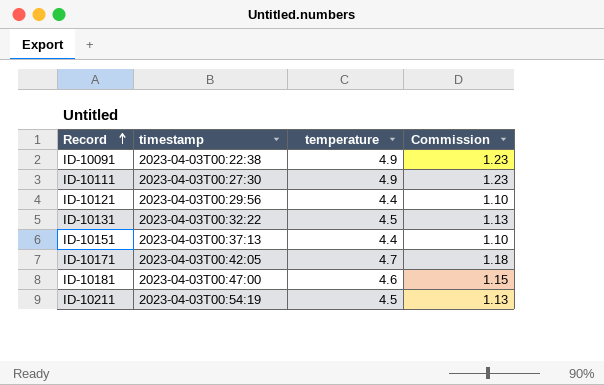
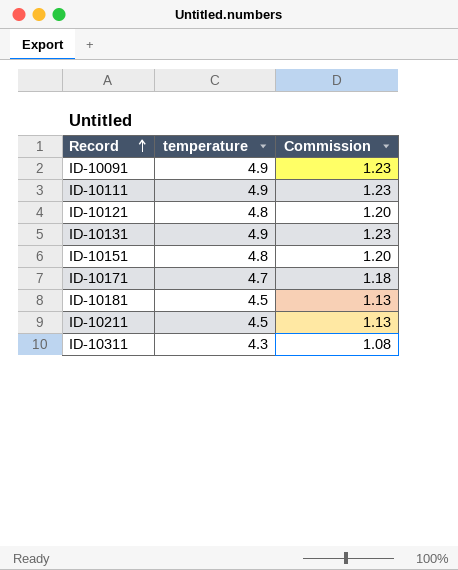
column timestamp | position: 2 -> none
ID-10121 | temperature: 4.4 -> 4.8
ID-10121 | Commission: 1.10 -> 1.20
ID-10131 | temperature: 4.5 -> 4.9
ID-10131 | Commission: 1.13 -> 1.23
ID-10151 | temperature: 4.4 -> 4.8
ID-10151 | Commission: 1.10 -> 1.20
ID-10181 | temperature: 4.6 -> 4.5
ID-10181 | Commission: 1.15 -> 1.13
row ID-10311: none -> 4.3 | 1.08

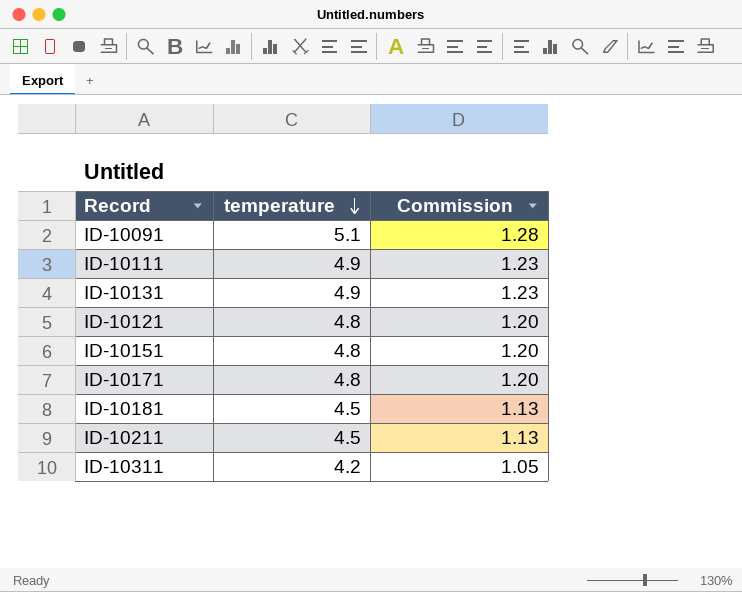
row order: Record ascending -> temperature descending
ID-10091 | temperature: 4.9 -> 5.1
ID-10091 | Commission: 1.23 -> 1.28
ID-10171 | temperature: 4.7 -> 4.8
ID-10171 | Commission: 1.18 -> 1.20
ID-10311 | temperature: 4.3 -> 4.2
ID-10311 | Commission: 1.08 -> 1.05

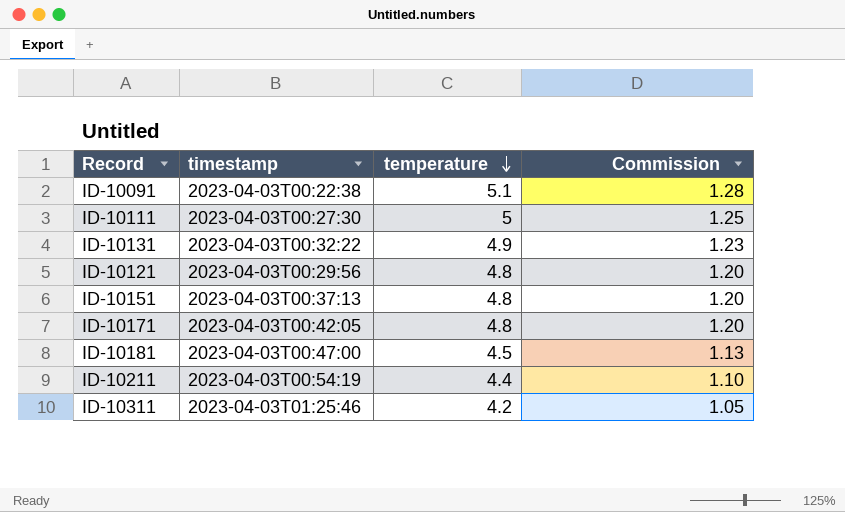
column timestamp | position: none -> 2
ID-10111 | temperature: 4.9 -> 5
ID-10111 | Commission: 1.23 -> 1.25
ID-10211 | temperature: 4.5 -> 4.4
ID-10211 | Commission: 1.13 -> 1.10

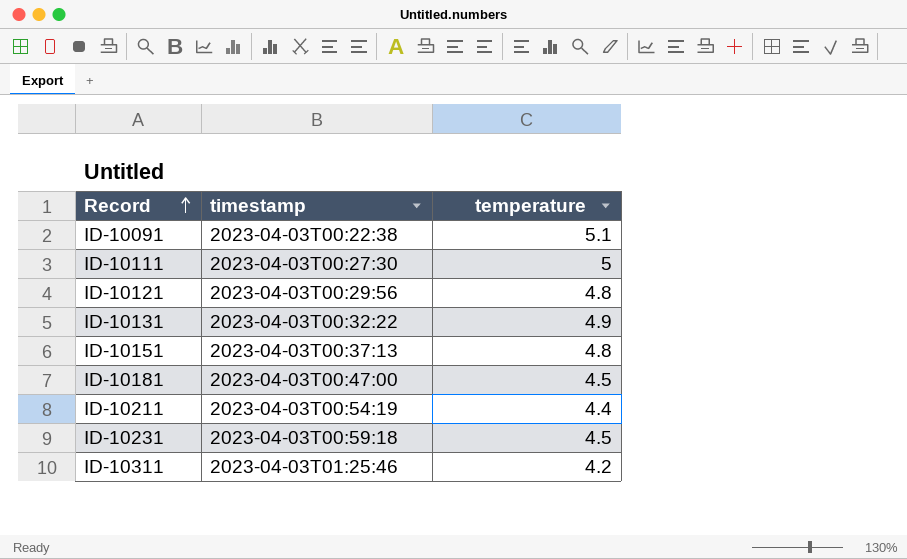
row order: temperature descending -> Record ascending
column Commission | formula: [temperature] * 0.25 -> none
row ID-10171: 2023-04-03T00:42:05 | 4.8 | 1.20 -> none
row ID-10231: none -> 2023-04-03T00:59:18 | 4.5

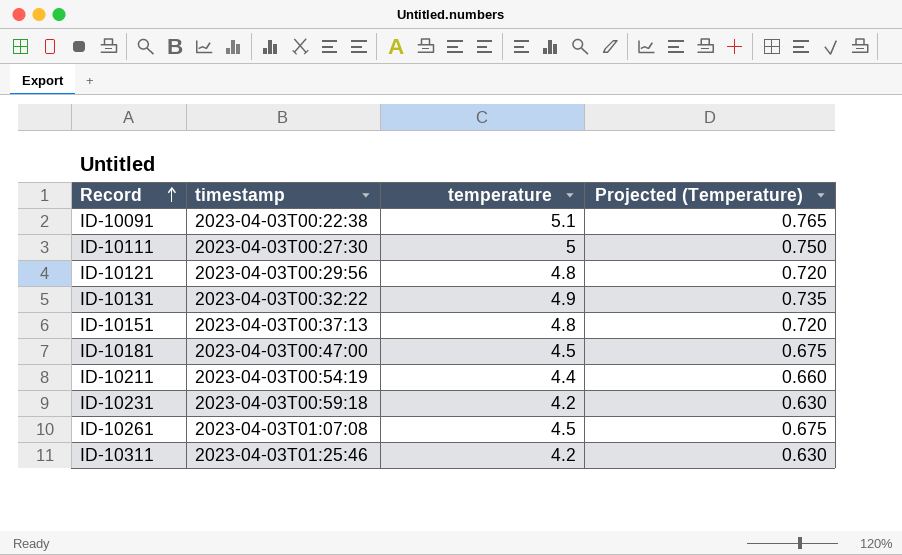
column Projected (Temperature) | formula: none -> [temperature] * 0.15
ID-10231 | temperature: 4.5 -> 4.2
row ID-10261: none -> 2023-04-03T01:07:08 | 4.5 | 0.675

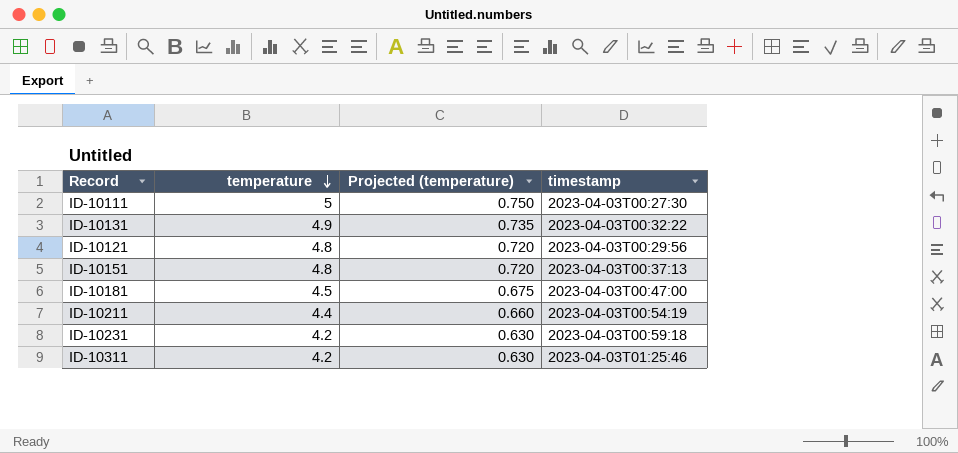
row order: Record ascending -> temperature descending
column name: Projected (Temperature) -> Projected (temperature)
column timestamp | position: 2 -> 4
row ID-10091: 2023-04-03T00:22:38 | 5.1 | 0.765 -> none
row ID-10261: 2023-04-03T01:07:08 | 4.5 | 0.675 -> none

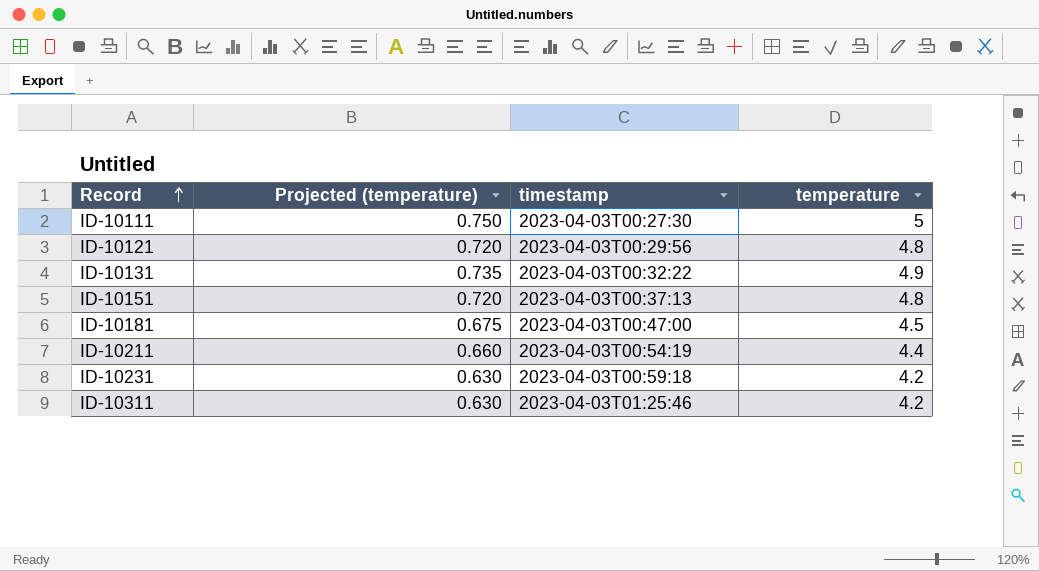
row order: temperature descending -> Record ascending
column temperature | position: 2 -> 4

